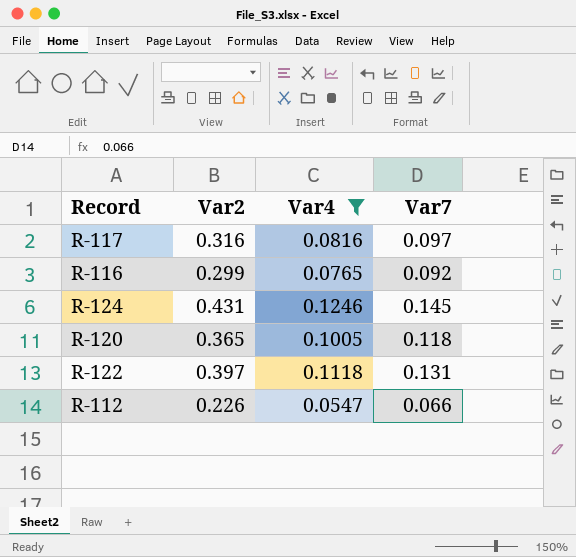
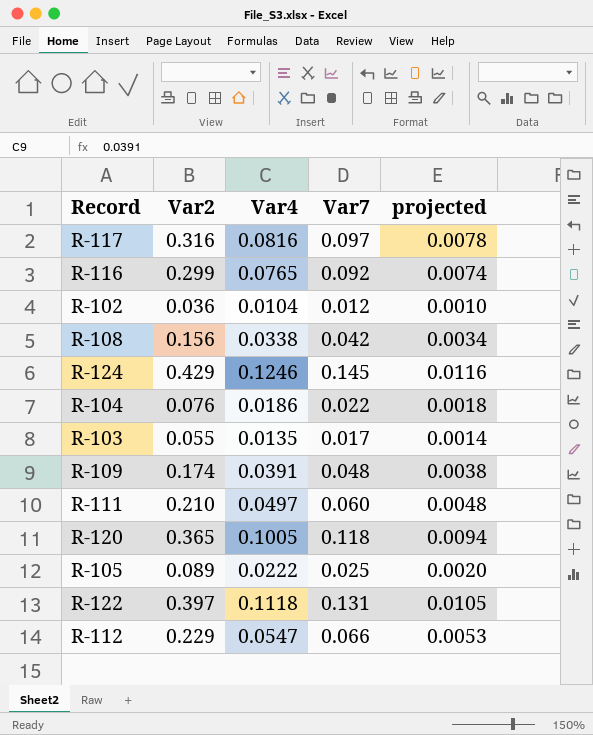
filter: Var4 >= 0.0547 -> none
column projected | formula: none -> [Var7] * 0.08
R-124 | Var2: 0.431 -> 0.429
R-112 | Var2: 0.226 -> 0.229

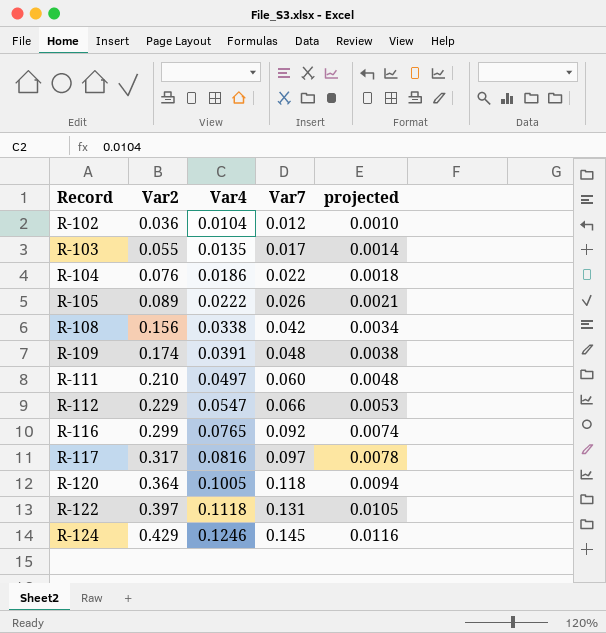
row order: none -> Record ascending
R-105 | Var7: 0.025 -> 0.026
R-105 | projected: 0.0020 -> 0.0021
R-117 | Var2: 0.316 -> 0.317
R-120 | Var2: 0.365 -> 0.364

